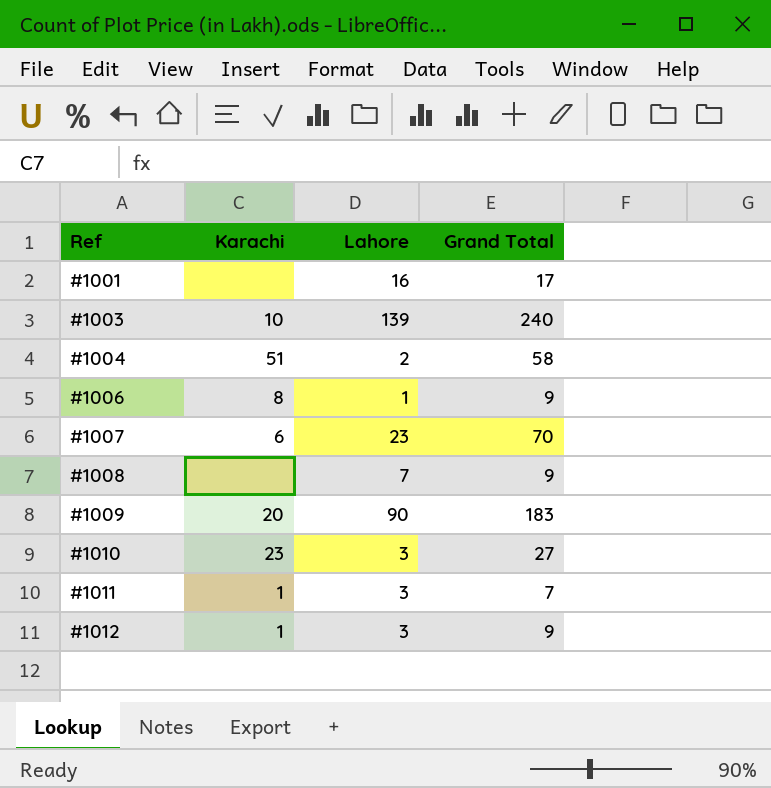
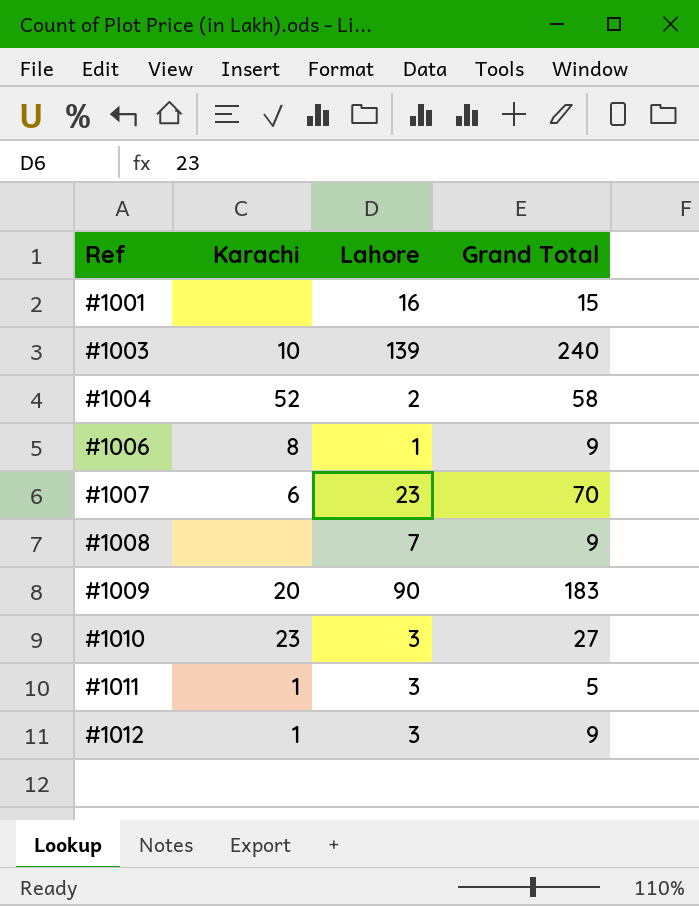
#1001 | Grand Total: 17 -> 15
#1004 | Karachi: 51 -> 52
#1011 | Grand Total: 7 -> 5

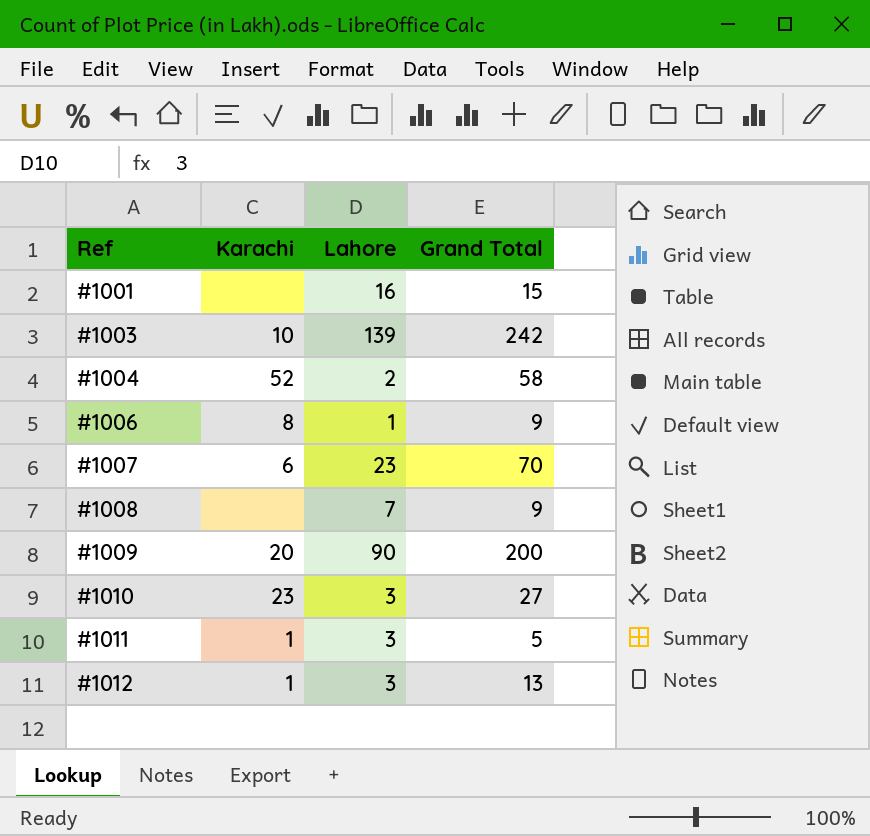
#1003 | Grand Total: 240 -> 242
#1009 | Grand Total: 183 -> 200
#1012 | Grand Total: 9 -> 13

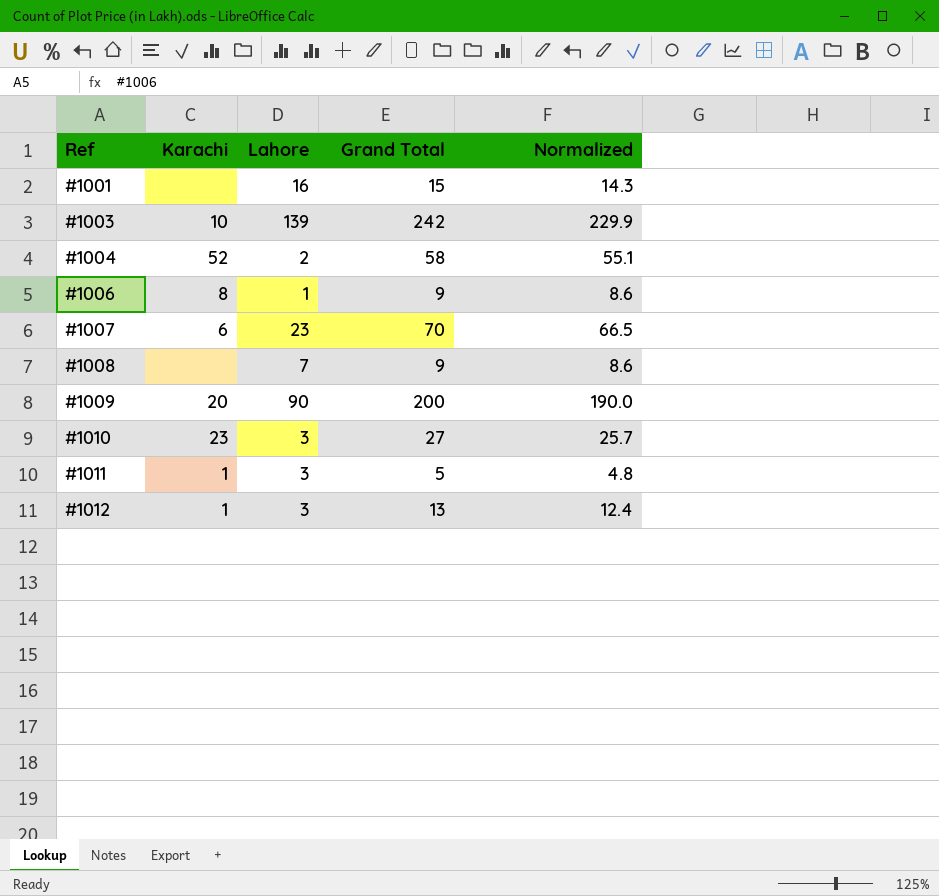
column Normalized | formula: none -> [Grand Total] * 0.95

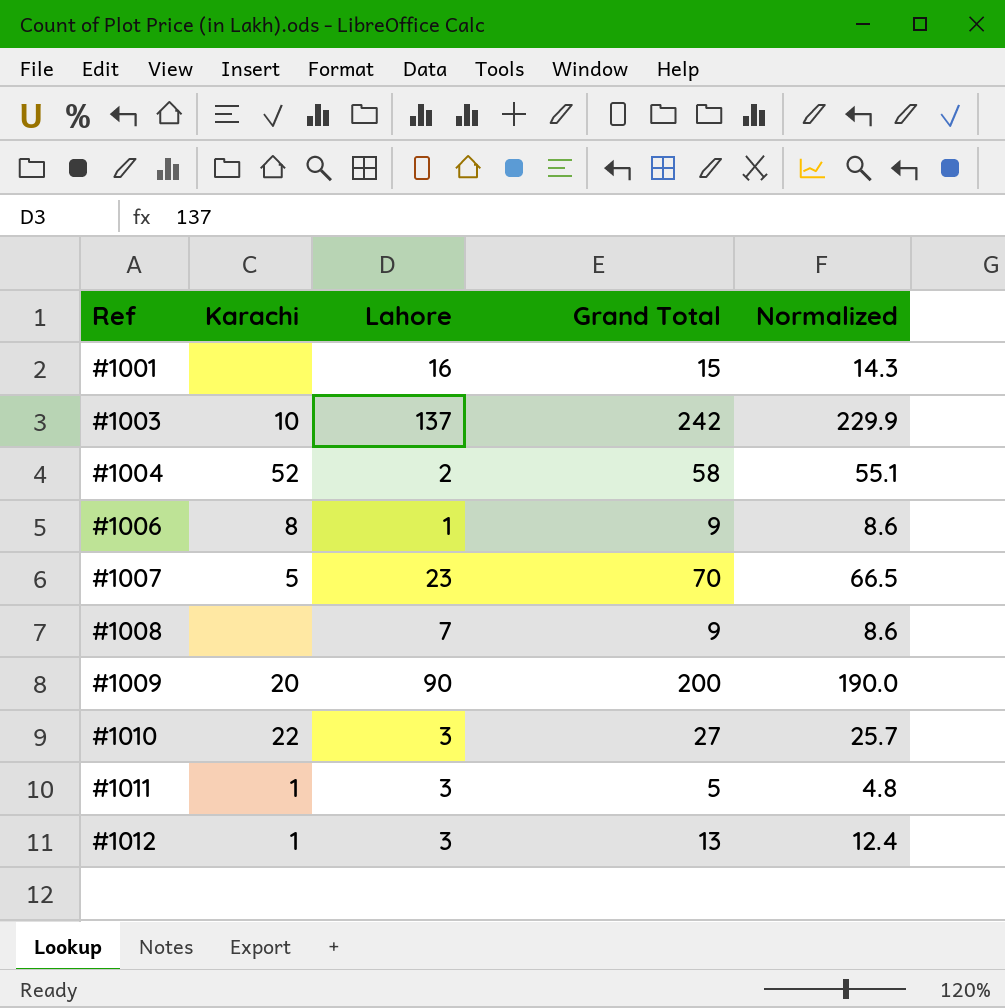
#1003 | Lahore: 139 -> 137
#1007 | Karachi: 6 -> 5
#1010 | Karachi: 23 -> 22

